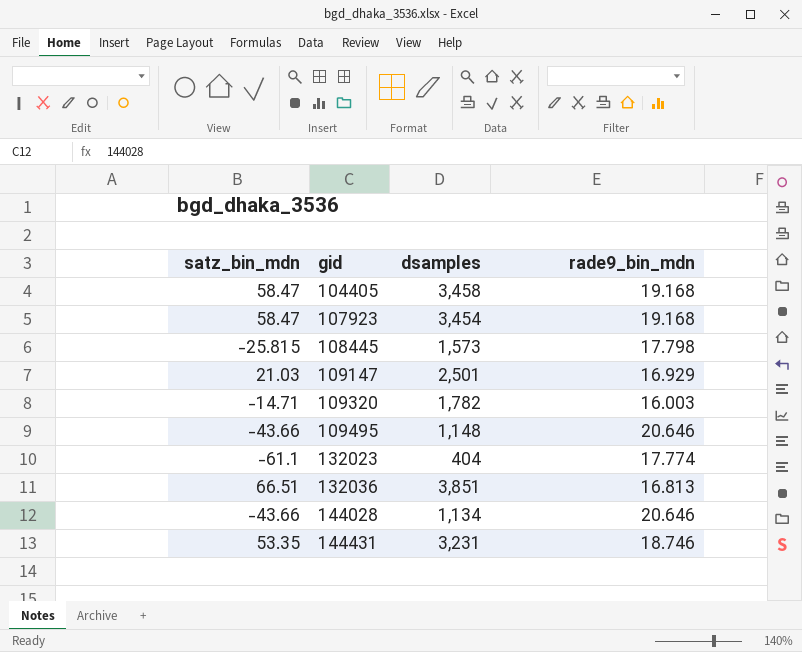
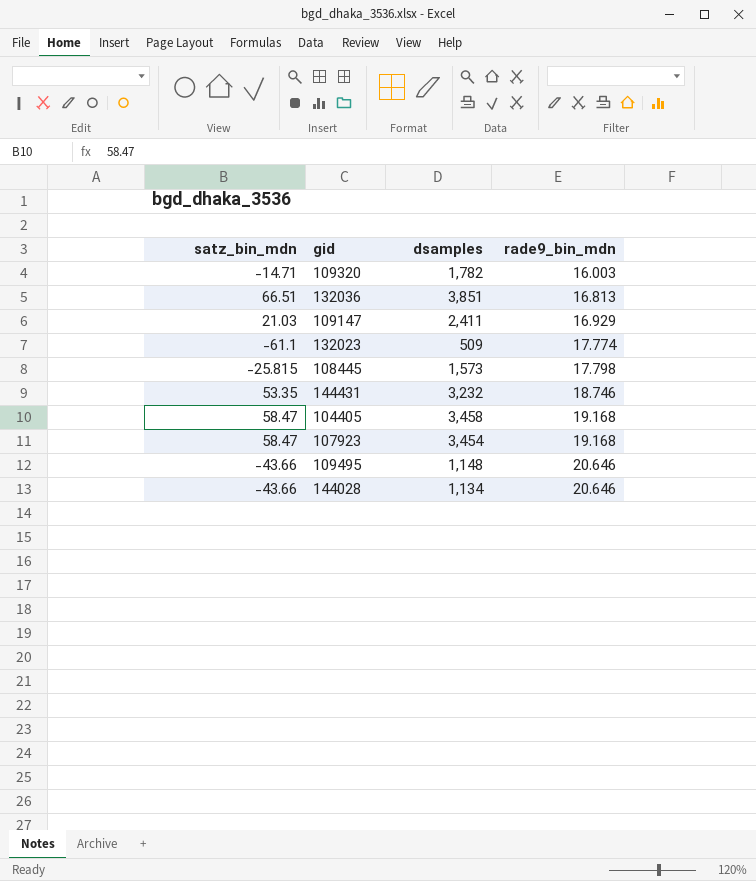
row order: gid ascending -> rade9_bin_mdn ascending
109147 | dsamples: 2,501 -> 2,411
132023 | dsamples: 404 -> 509
144431 | dsamples: 3,231 -> 3,232

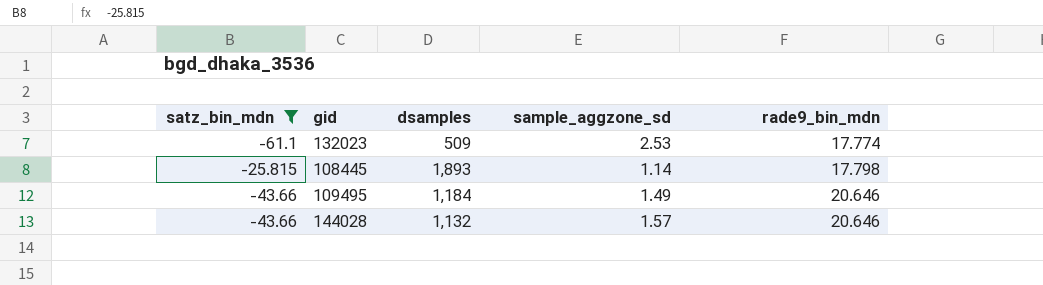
filter: none -> satz_bin_mdn <= -25.815
column sample_aggzone_sd | position: none -> 4
108445 | dsamples: 1,573 -> 1,893
109495 | dsamples: 1,148 -> 1,184
144028 | dsamples: 1,134 -> 1,132

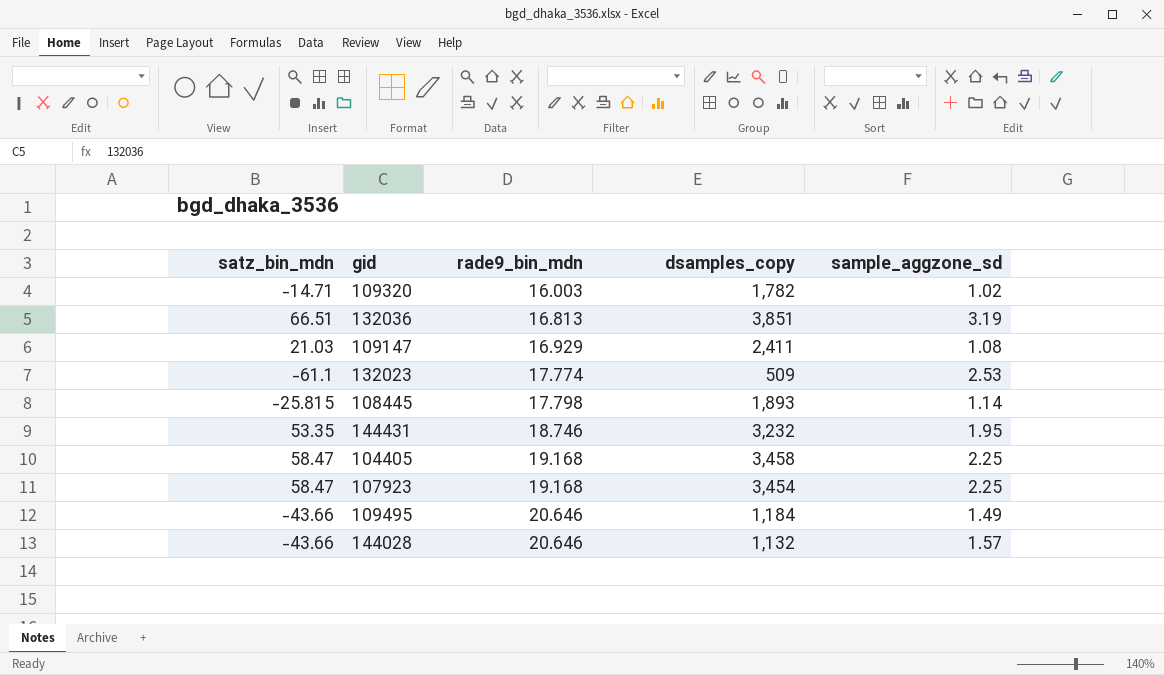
filter: satz_bin_mdn <= -25.815 -> none
column rade9_bin_mdn | position: 5 -> 3
column name: dsamples -> dsamples_copy

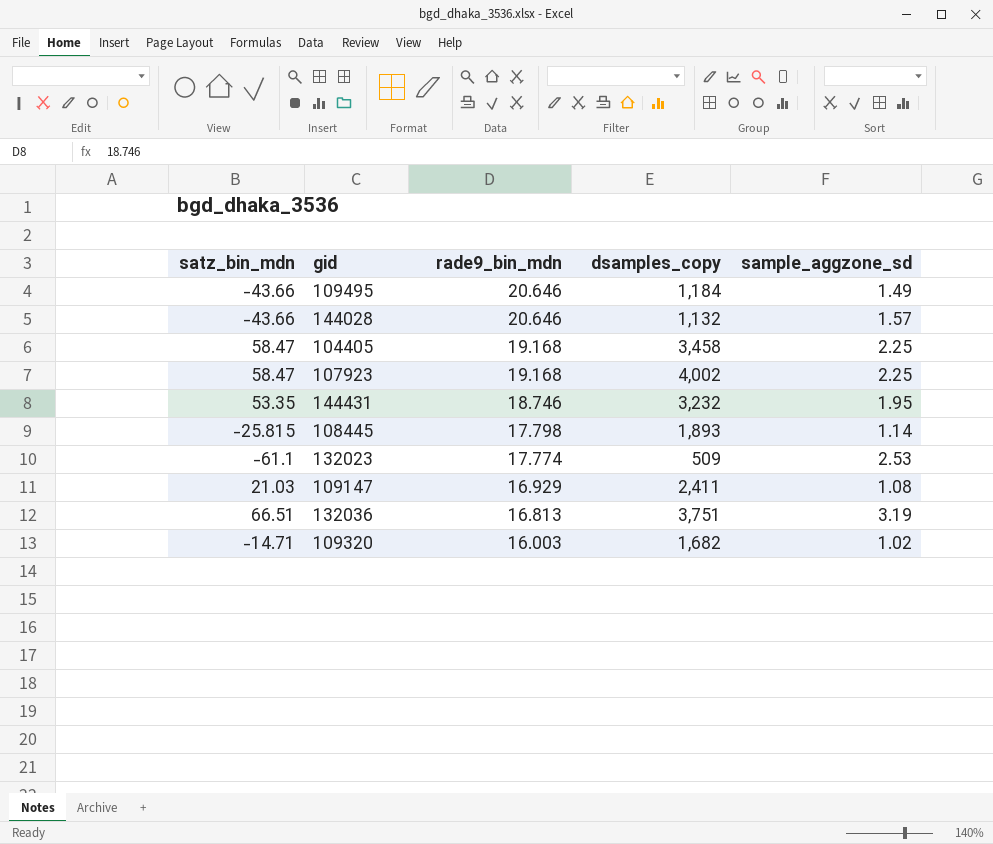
row order: rade9_bin_mdn ascending -> rade9_bin_mdn descending
107923 | dsamples_copy: 3,454 -> 4,002
132036 | dsamples_copy: 3,851 -> 3,751
109320 | dsamples_copy: 1,782 -> 1,682

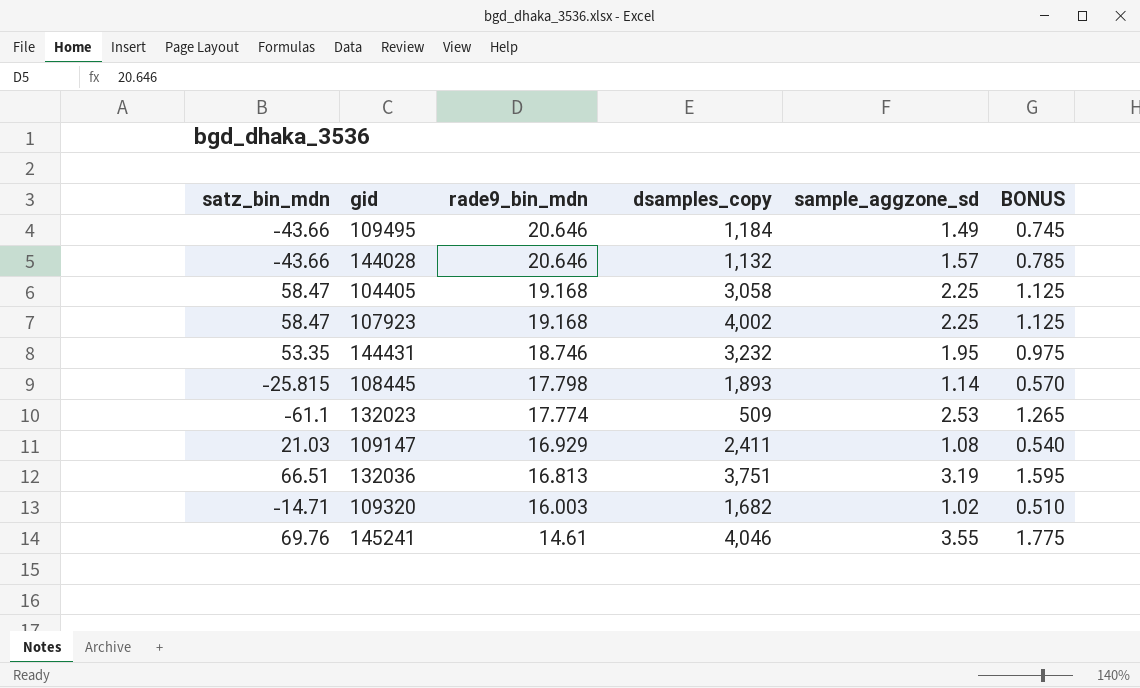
column BONUS | formula: none -> [sample_aggzone_sd] * 0.5
104405 | dsamples_copy: 3,458 -> 3,058
row 145241: none -> 69.76 | 14.61 | 4,046 | 3.55 | 1.775

